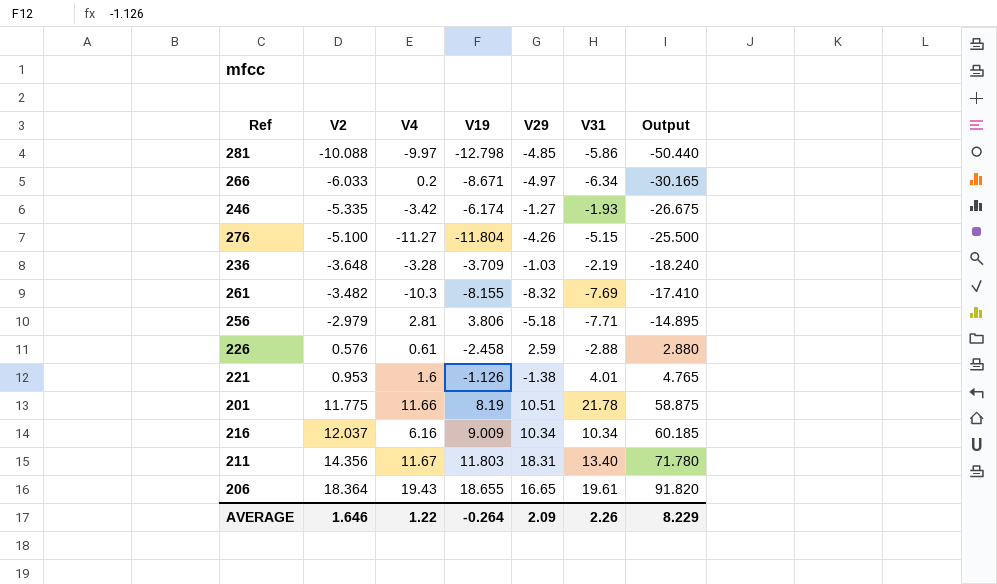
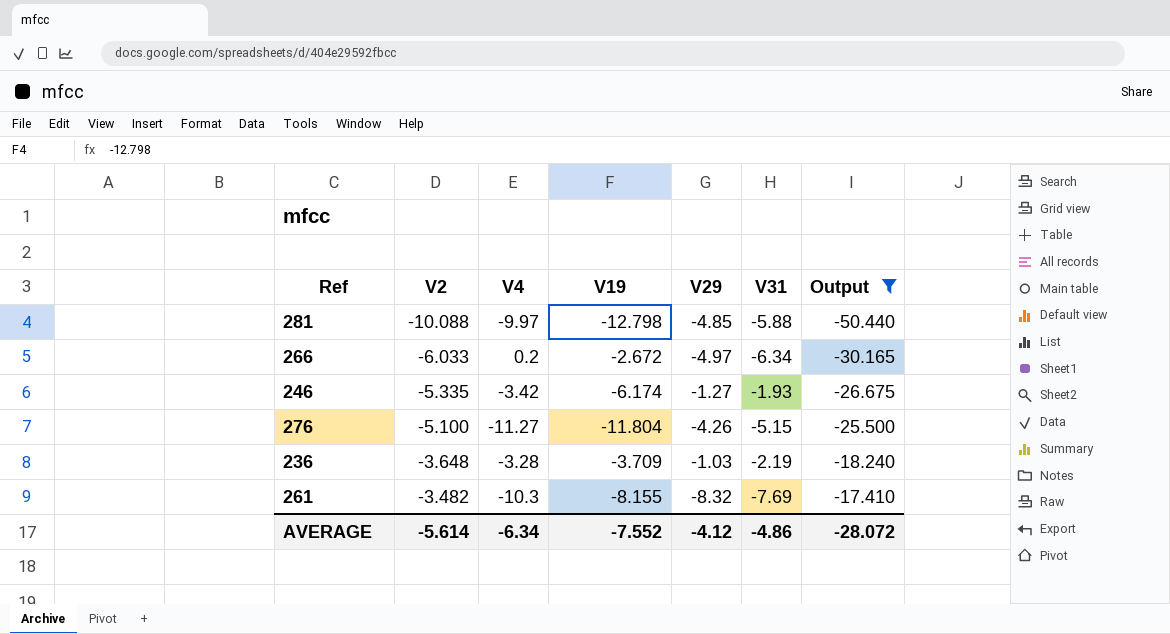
filter: none -> Output <= -17.410
281 | V31: -5.86 -> -5.88
266 | V19: -8.671 -> -2.672
AVERAGE | V2: 1.646 -> -5.614
AVERAGE | V4: 1.22 -> -6.34
AVERAGE | V19: -0.264 -> -7.552
AVERAGE | V29: 2.09 -> -4.12
AVERAGE | V31: 2.26 -> -4.86
AVERAGE | Output: 8.229 -> -28.072

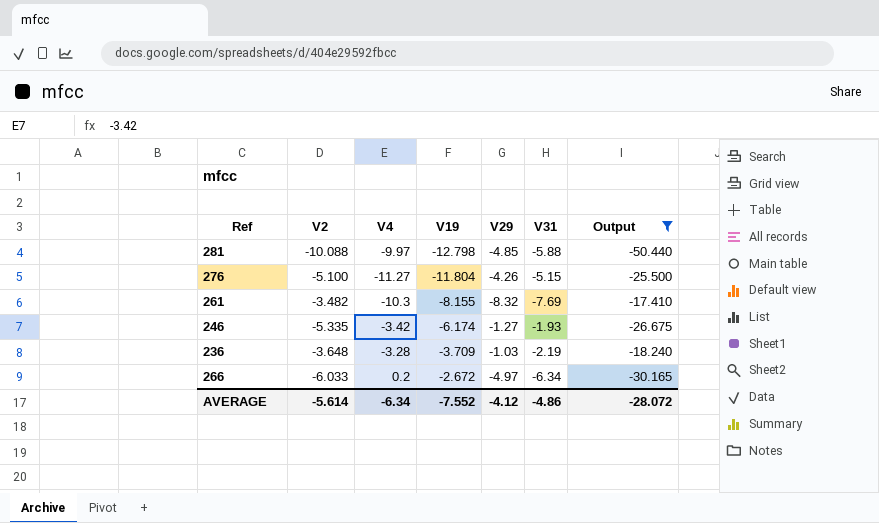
row order: V2 ascending -> V19 ascending

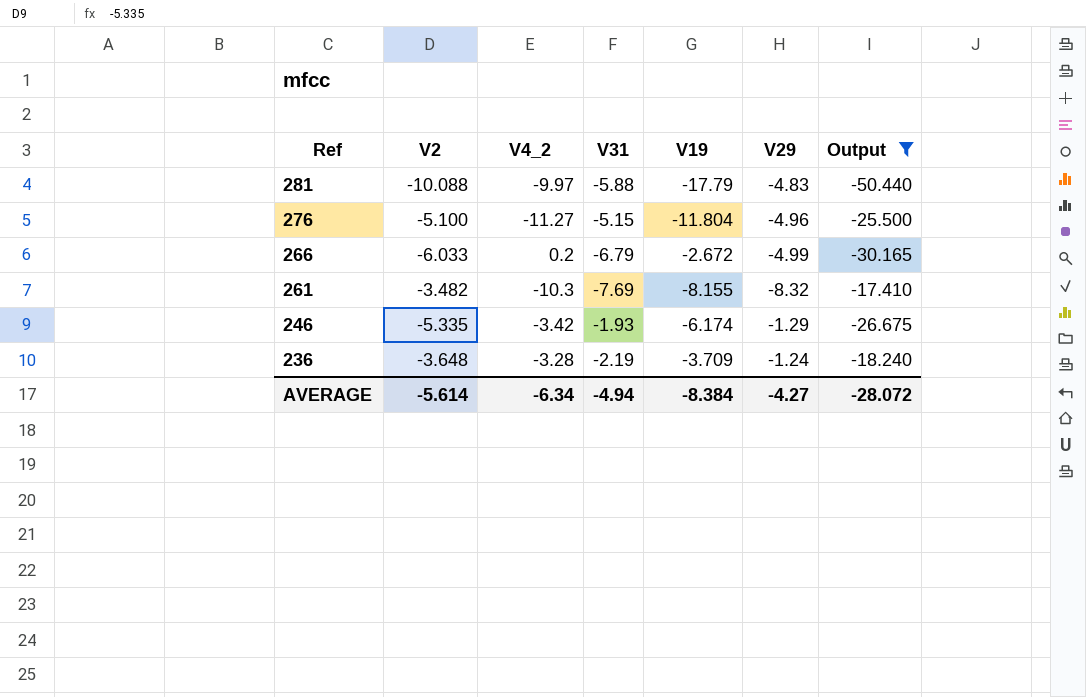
row order: V19 ascending -> Ref descending
column name: V4 -> V4_2
column V31 | position: 6 -> 4
281 | V19: -12.798 -> -17.79
281 | V29: -4.85 -> -4.83
276 | V29: -4.26 -> -4.96
266 | V31: -6.34 -> -6.79
266 | V29: -4.97 -> -4.99
246 | V29: -1.27 -> -1.29
236 | V29: -1.03 -> -1.24
AVERAGE | V31: -4.86 -> -4.94
AVERAGE | V19: -7.552 -> -8.384
AVERAGE | V29: -4.12 -> -4.27

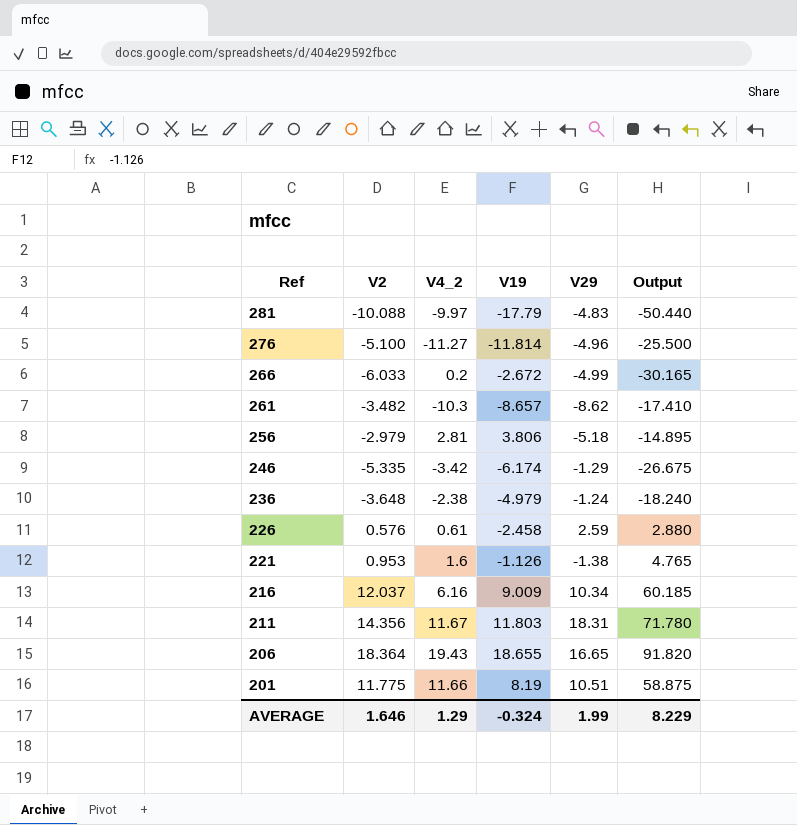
filter: Output <= -17.410 -> none
column V31 | position: 4 -> none
276 | V19: -11.804 -> -11.814
261 | V19: -8.155 -> -8.657
261 | V29: -8.32 -> -8.62
236 | V4_2: -3.28 -> -2.38
236 | V19: -3.709 -> -4.979
AVERAGE | V2: -5.614 -> 1.646
AVERAGE | V4_2: -6.34 -> 1.29
AVERAGE | V19: -8.384 -> -0.324
AVERAGE | V29: -4.27 -> 1.99
AVERAGE | Output: -28.072 -> 8.229

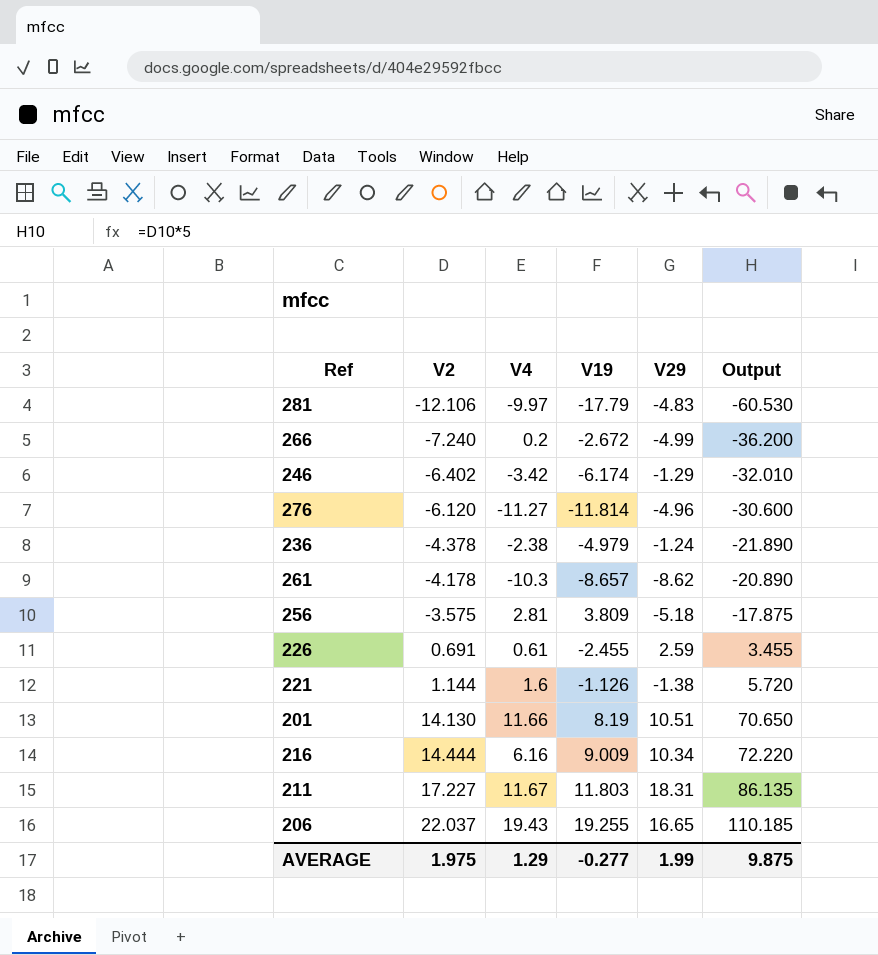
row order: Ref descending -> V2 ascending
column name: V4_2 -> V4
281 | V2: -10.088 -> -12.106
281 | Output: -50.440 -> -60.530
266 | V2: -6.033 -> -7.240
266 | Output: -30.165 -> -36.200
246 | V2: -5.335 -> -6.402
246 | Output: -26.675 -> -32.010
276 | V2: -5.100 -> -6.120
276 | Output: -25.500 -> -30.600
236 | V2: -3.648 -> -4.378
236 | Output: -18.240 -> -21.890
261 | V2: -3.482 -> -4.178
261 | Output: -17.410 -> -20.890
256 | V2: -2.979 -> -3.575
256 | V19: 3.806 -> 3.809
256 | Output: -14.895 -> -17.875
226 | V2: 0.576 -> 0.691
226 | V19: -2.458 -> -2.455
226 | Output: 2.880 -> 3.455
221 | V2: 0.953 -> 1.144
221 | Output: 4.765 -> 5.720
201 | V2: 11.775 -> 14.130
201 | Output: 58.875 -> 70.650
216 | V2: 12.037 -> 14.444
216 | Output: 60.185 -> 72.220
211 | V2: 14.356 -> 17.227
211 | Output: 71.780 -> 86.135
206 | V2: 18.364 -> 22.037
206 | V19: 18.655 -> 19.255
206 | Output: 91.820 -> 110.185
AVERAGE | V2: 1.646 -> 1.975
AVERAGE | V19: -0.324 -> -0.277
AVERAGE | Output: 8.229 -> 9.875

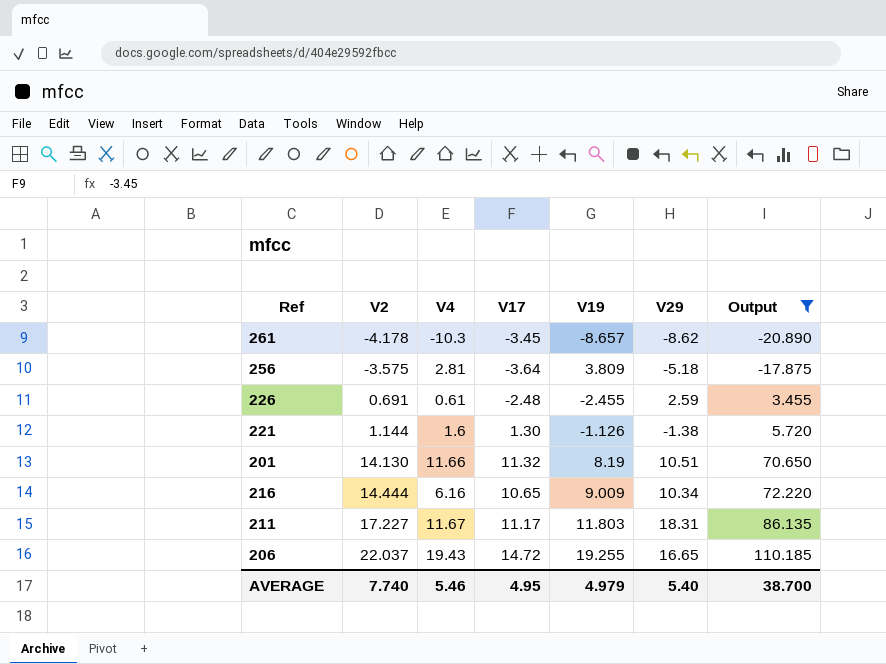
filter: none -> Output >= -20.890
column V17 | position: none -> 4
AVERAGE | V2: 1.975 -> 7.740
AVERAGE | V4: 1.29 -> 5.46
AVERAGE | V19: -0.277 -> 4.979
AVERAGE | V29: 1.99 -> 5.40
AVERAGE | Output: 9.875 -> 38.700

